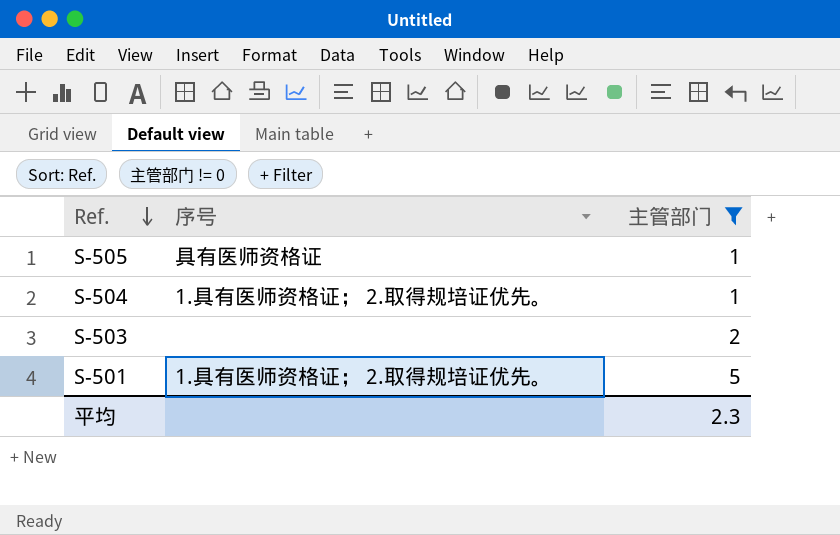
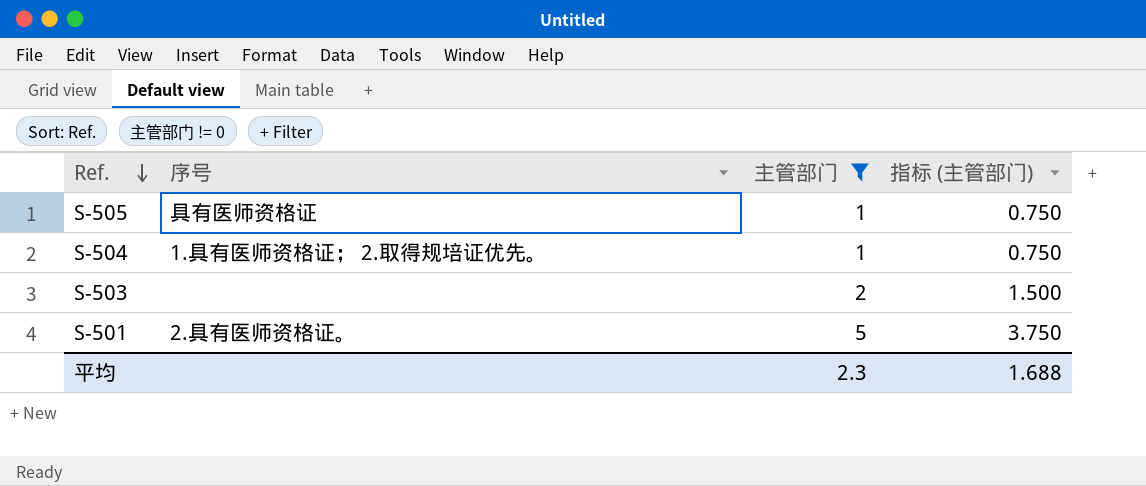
column 指标 (主管部门) | formula: none -> [主管部门] * 0.75
S-501 | 序号: 1.具有医师资格证； 2.取得规培证优先。 -> 2.具有医师资格证。

